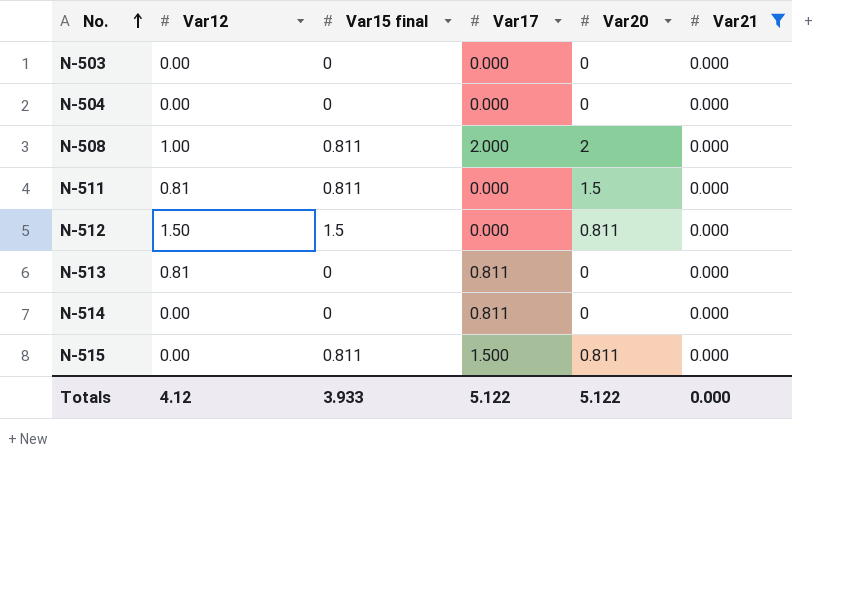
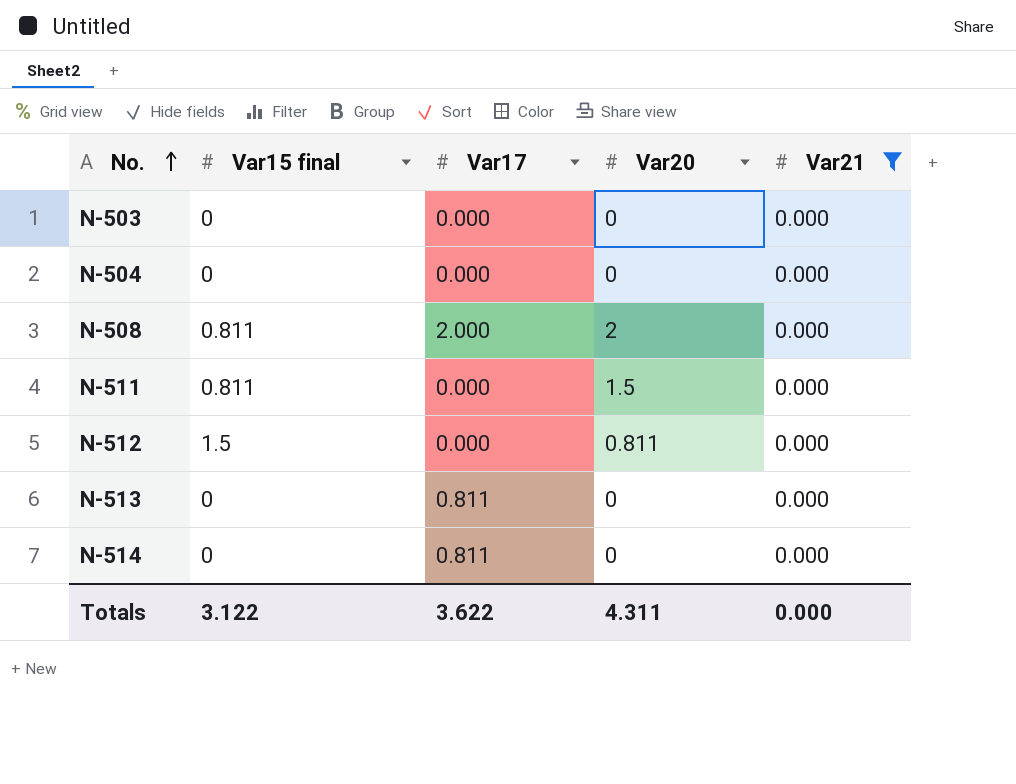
column Var12 | position: 2 -> none
row N-515: 0.00 | 0.811 | 1.500 | 0.811 | 0.000 -> none
Totals | Var15 final: 3.933 -> 3.122
Totals | Var17: 5.122 -> 3.622
Totals | Var20: 5.122 -> 4.311

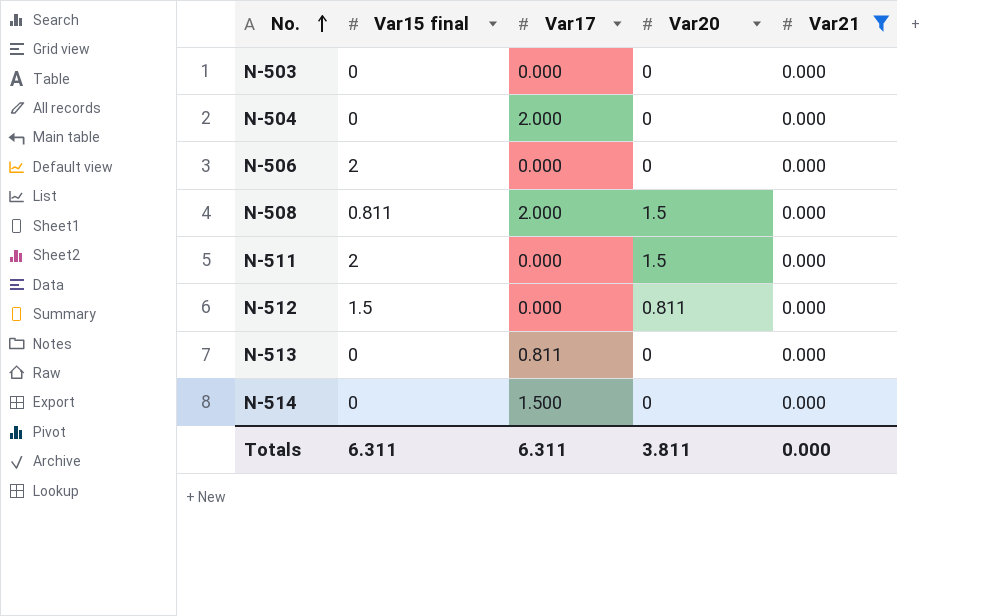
N-504 | Var17: 0.000 -> 2.000
row N-506: none -> 2 | 0.000 | 0 | 0.000
N-508 | Var20: 2 -> 1.5
N-511 | Var15 final: 0.811 -> 2
N-514 | Var17: 0.811 -> 1.500
Totals | Var15 final: 3.122 -> 6.311
Totals | Var17: 3.622 -> 6.311
Totals | Var20: 4.311 -> 3.811

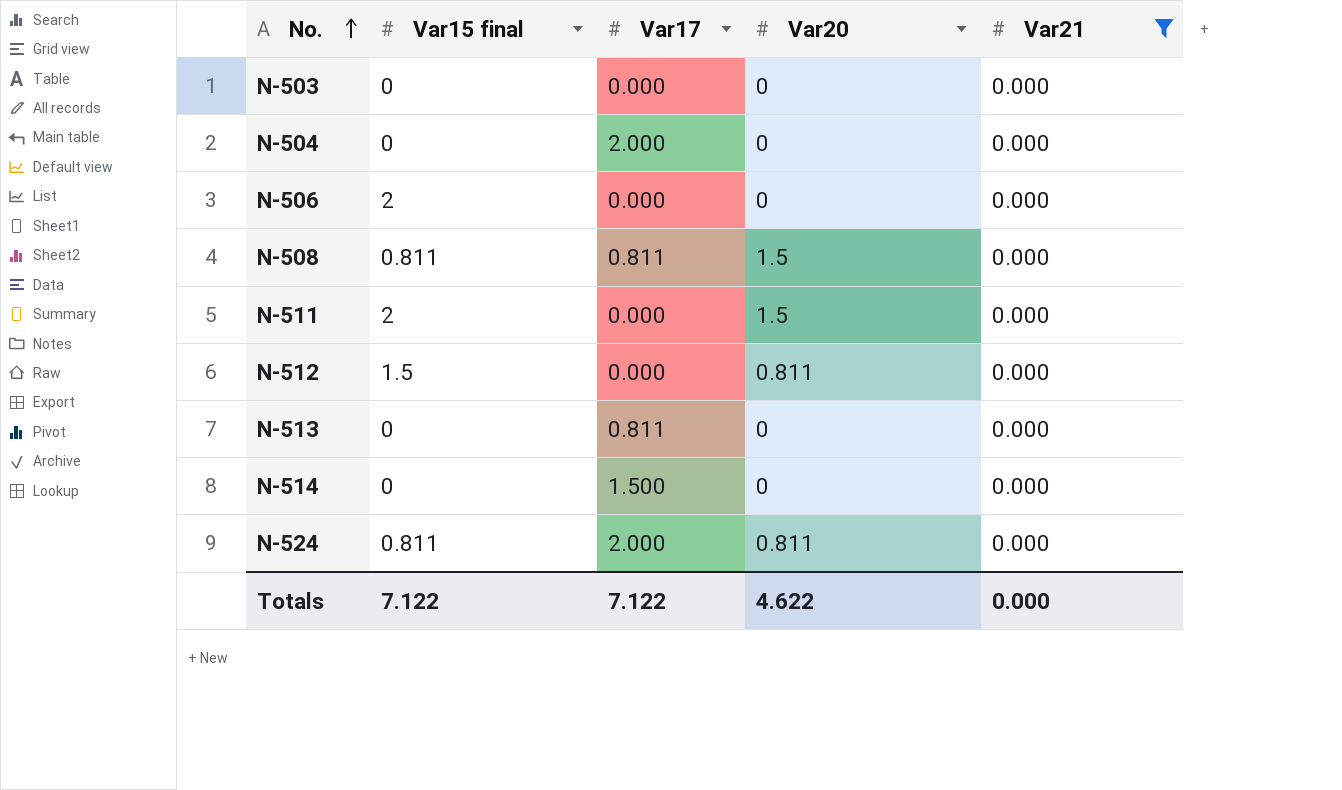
N-508 | Var17: 2.000 -> 0.811
row N-524: none -> 0.811 | 2.000 | 0.811 | 0.000
Totals | Var15 final: 6.311 -> 7.122
Totals | Var17: 6.311 -> 7.122
Totals | Var20: 3.811 -> 4.622

